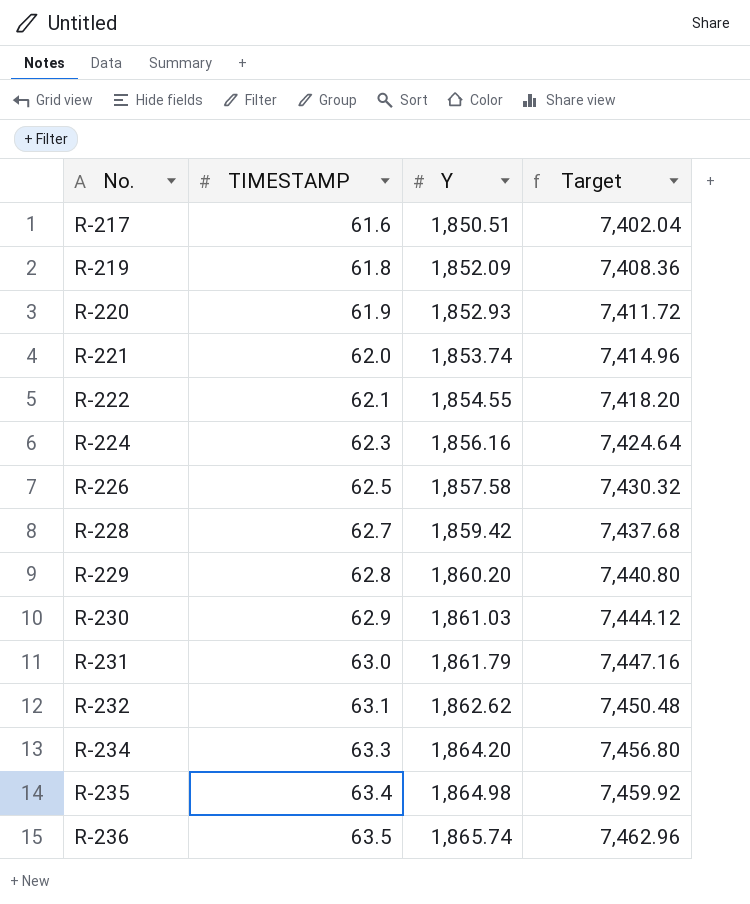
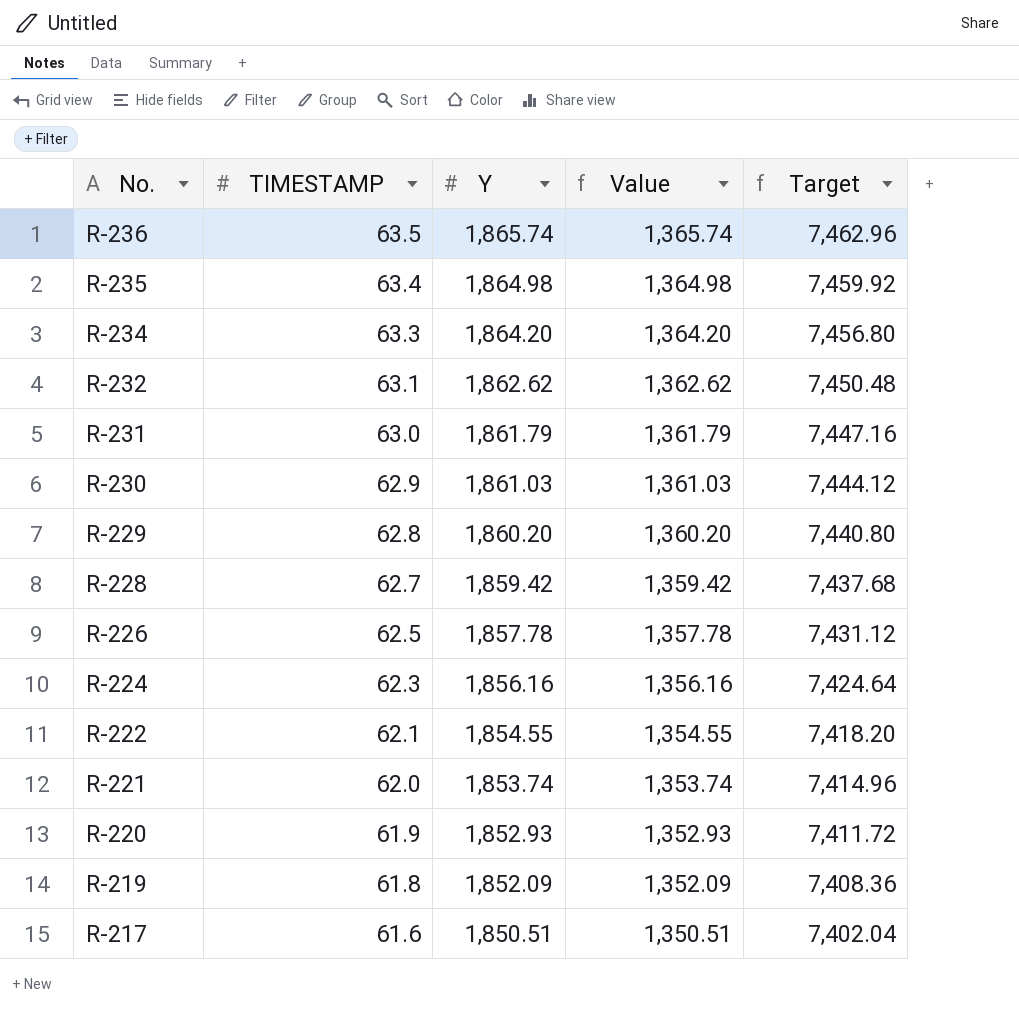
row order: No. ascending -> No. descending
column Value | formula: none -> [Y] - 500
R-226 | Y: 1,857.58 -> 1,857.78
R-226 | Target: 7,430.32 -> 7,431.12

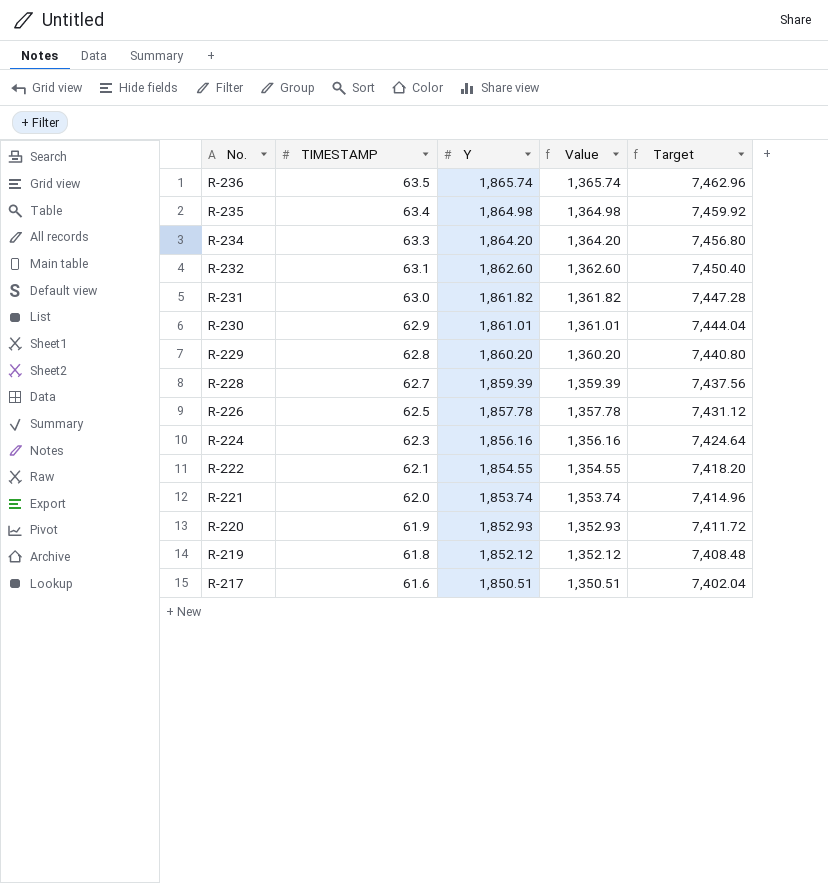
R-232 | Y: 1,862.62 -> 1,862.60
R-232 | Value: 1,362.62 -> 1,362.60
R-232 | Target: 7,450.48 -> 7,450.40
R-231 | Y: 1,861.79 -> 1,861.82
R-231 | Value: 1,361.79 -> 1,361.82
R-231 | Target: 7,447.16 -> 7,447.28
R-230 | Y: 1,861.03 -> 1,861.01
R-230 | Value: 1,361.03 -> 1,361.01
R-230 | Target: 7,444.12 -> 7,444.04
R-228 | Y: 1,859.42 -> 1,859.39
R-228 | Value: 1,359.42 -> 1,359.39
R-228 | Target: 7,437.68 -> 7,437.56
R-219 | Y: 1,852.09 -> 1,852.12
R-219 | Value: 1,352.09 -> 1,352.12
R-219 | Target: 7,408.36 -> 7,408.48

